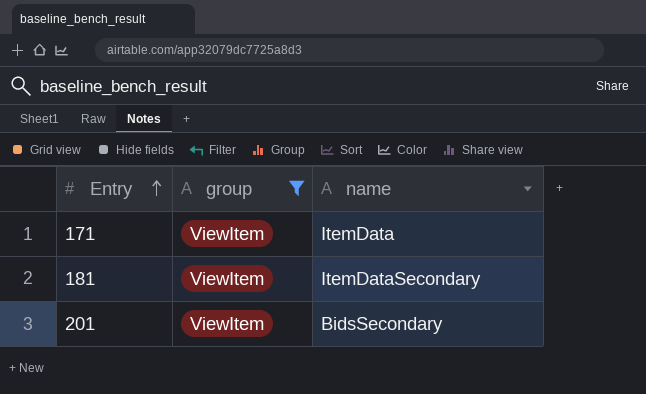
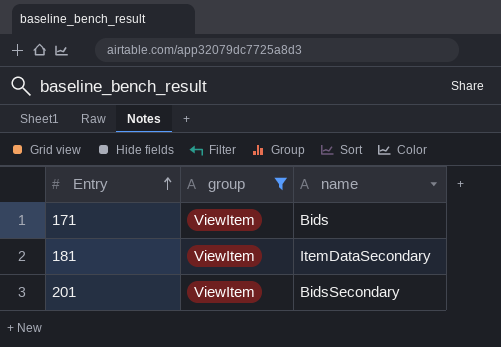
171 | name: ItemData -> Bids

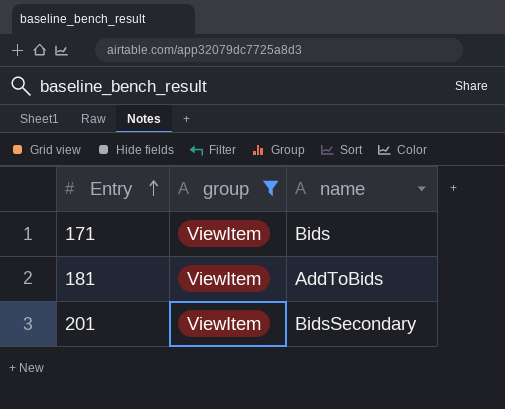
181 | name: ItemDataSecondary -> AddToBids

